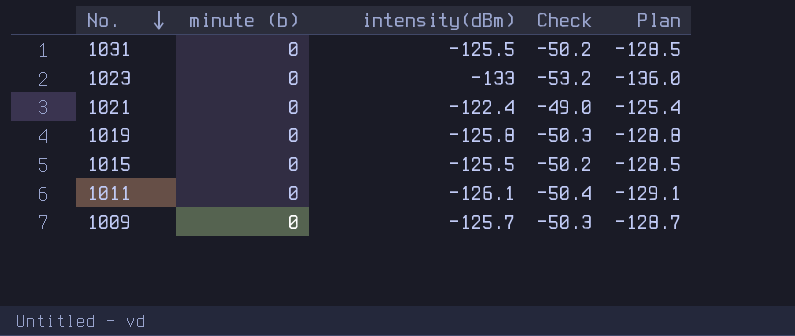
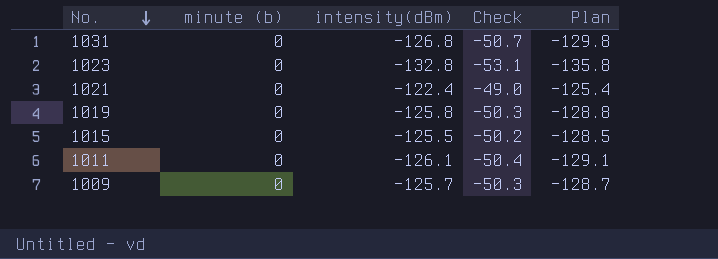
1031 | intensity(dBm): -125.5 -> -126.8
1031 | Check: -50.2 -> -50.7
1031 | Plan: -128.5 -> -129.8
1023 | intensity(dBm): -133 -> -132.8
1023 | Check: -53.2 -> -53.1
1023 | Plan: -136.0 -> -135.8

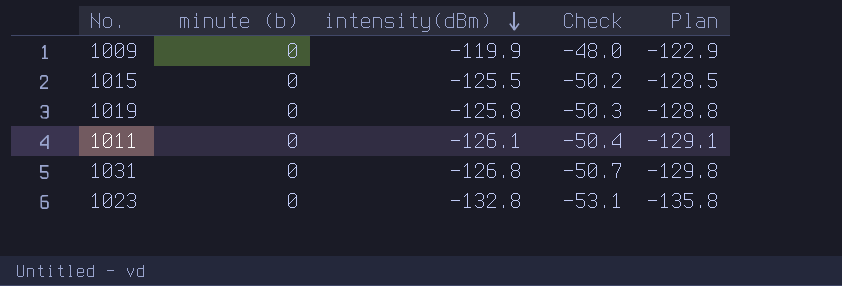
row order: No. descending -> intensity(dBm) descending
row 1021: 0 | -122.4 | -49.0 | -125.4 -> none
1009 | intensity(dBm): -125.7 -> -119.9
1009 | Check: -50.3 -> -48.0
1009 | Plan: -128.7 -> -122.9

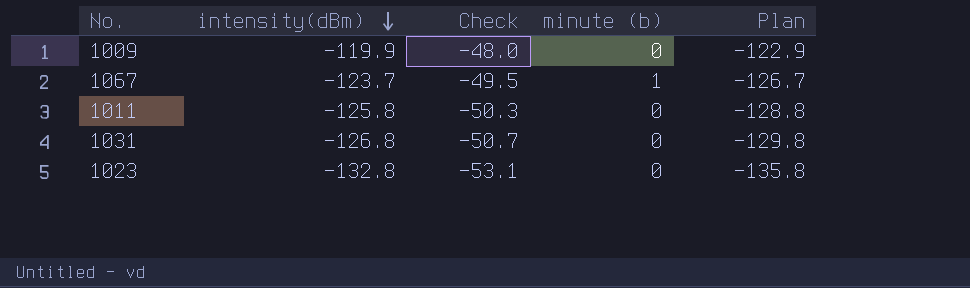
column minute (b) | position: 2 -> 4
row 1015: 0 | -125.5 | -50.2 | -128.5 -> none
row 1019: 0 | -125.8 | -50.3 | -128.8 -> none
row 1067: none -> -123.7 | -49.5 | 1 | -126.7
1011 | intensity(dBm): -126.1 -> -125.8
1011 | Check: -50.4 -> -50.3
1011 | Plan: -129.1 -> -128.8

